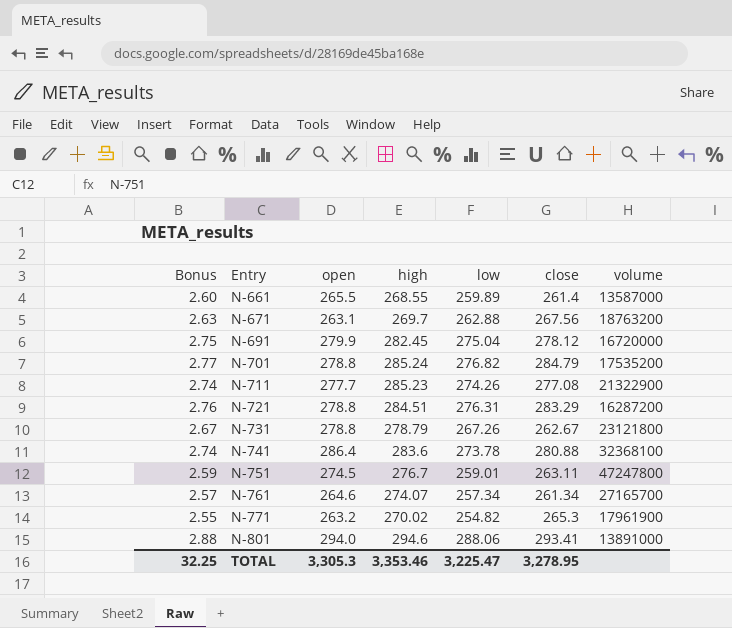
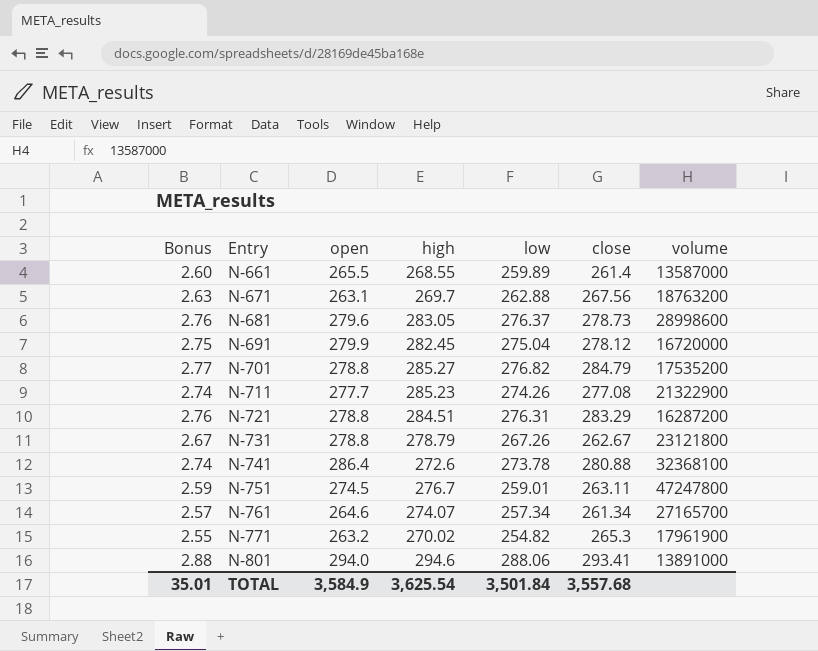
row N-681: none -> 2.76 | 279.6 | 283.05 | 276.37 | 278.73 | 28998600
N-701 | high: 285.24 -> 285.27
N-741 | high: 283.6 -> 272.6
TOTAL | Bonus: 32.25 -> 35.01
TOTAL | open: 3,305.3 -> 3,584.9
TOTAL | high: 3,353.46 -> 3,625.54
TOTAL | low: 3,225.47 -> 3,501.84
TOTAL | close: 3,278.95 -> 3,557.68

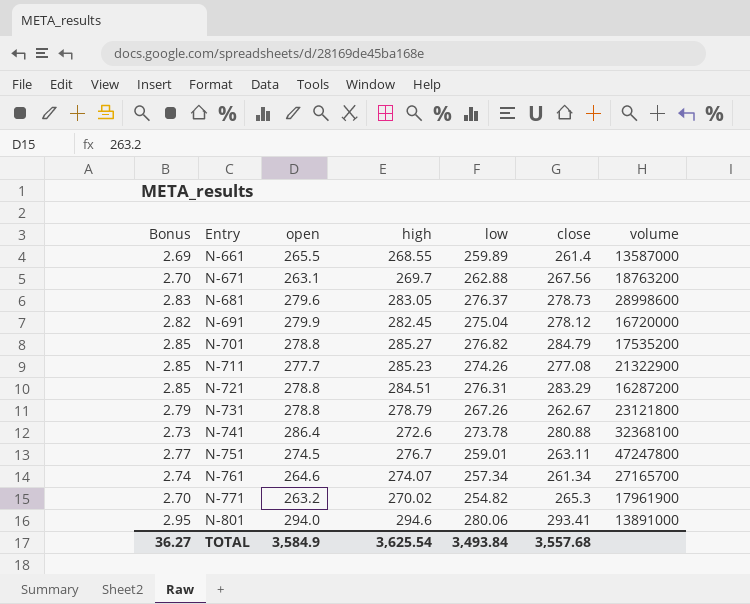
column Bonus | formula: [low] * 0.01 -> [high] * 0.01
N-801 | low: 288.06 -> 280.06
TOTAL | Bonus: 35.01 -> 36.27
TOTAL | low: 3,501.84 -> 3,493.84

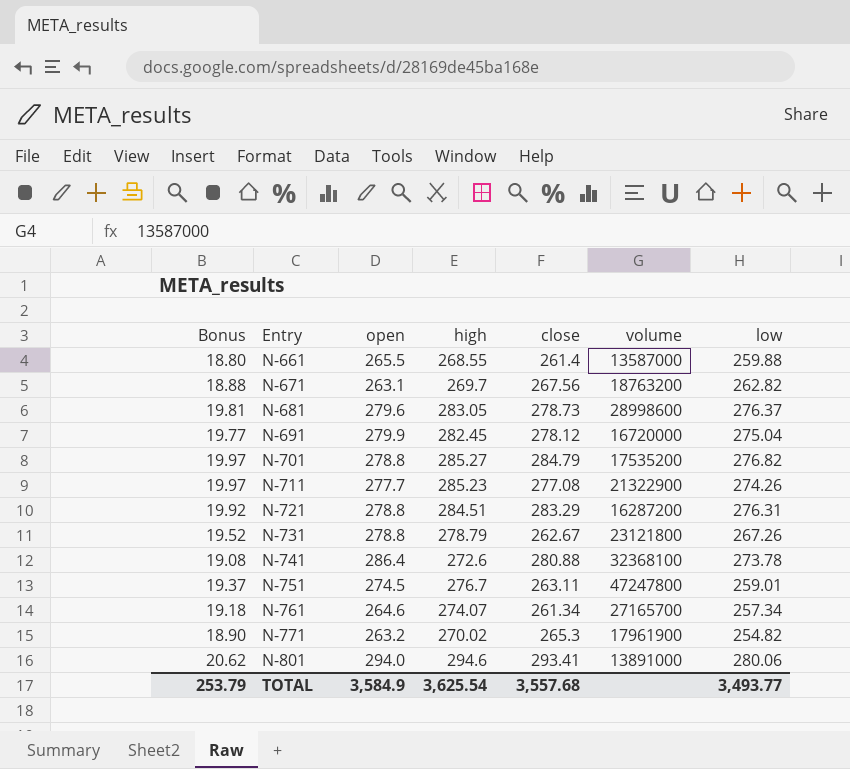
column Bonus | formula: [high] * 0.01 -> [high] * 0.07
column low | position: 5 -> 7
N-661 | low: 259.89 -> 259.88
N-671 | low: 262.88 -> 262.82
TOTAL | Bonus: 36.27 -> 253.79
TOTAL | low: 3,493.84 -> 3,493.77

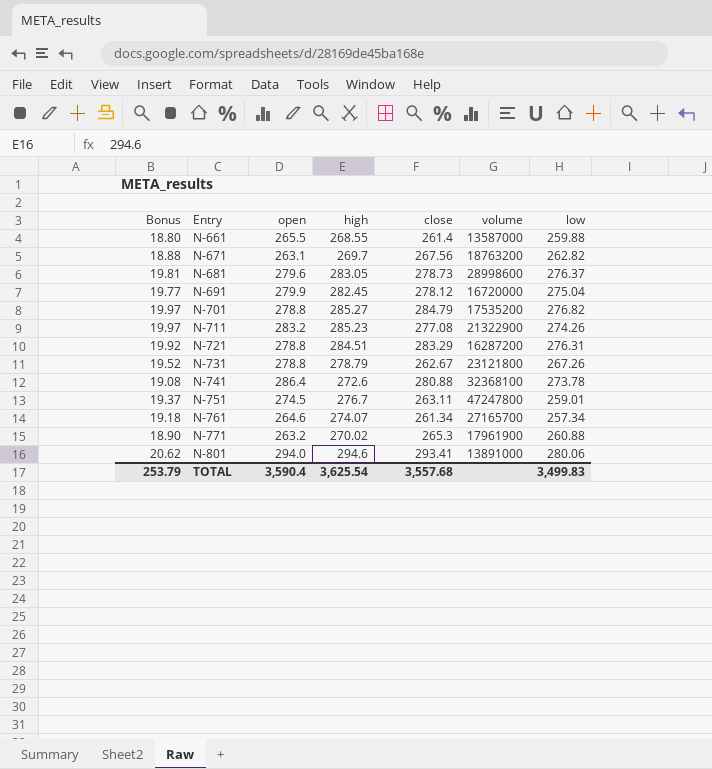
N-711 | open: 277.7 -> 283.2
N-771 | low: 254.82 -> 260.88
TOTAL | open: 3,584.9 -> 3,590.4
TOTAL | low: 3,493.77 -> 3,499.83

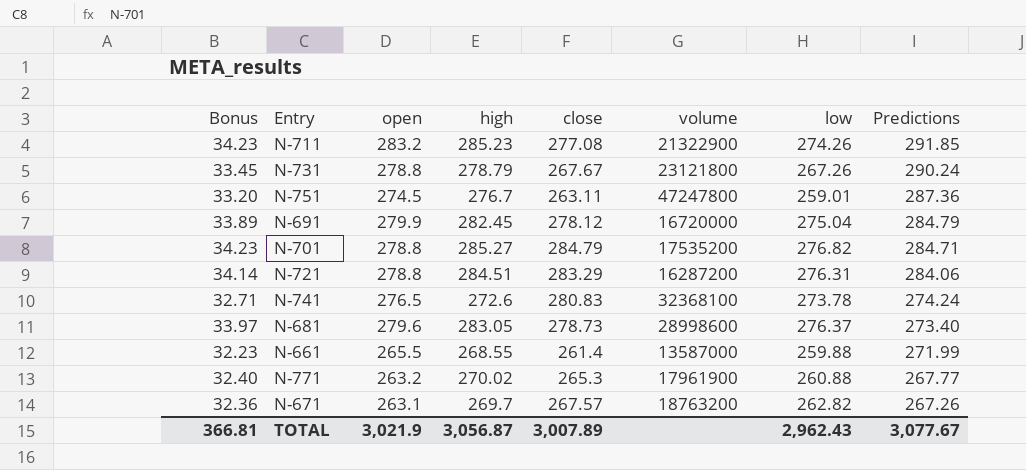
row order: Entry ascending -> Predictions descending
column Bonus | formula: [high] * 0.07 -> [high] * 0.12
column Predictions | position: none -> 8
row N-761: 19.18 | 264.6 | 274.07 | 261.34 | 27165700 | 257.34 -> none
row N-801: 20.62 | 294.0 | 294.6 | 293.41 | 13891000 | 280.06 -> none
N-731 | close: 262.67 -> 267.67
N-741 | open: 286.4 -> 276.5
N-741 | close: 280.88 -> 280.83
N-671 | close: 267.56 -> 267.57
TOTAL | Bonus: 253.79 -> 366.81
TOTAL | open: 3,590.4 -> 3,021.9
TOTAL | high: 3,625.54 -> 3,056.87
TOTAL | close: 3,557.68 -> 3,007.89
TOTAL | low: 3,499.83 -> 2,962.43

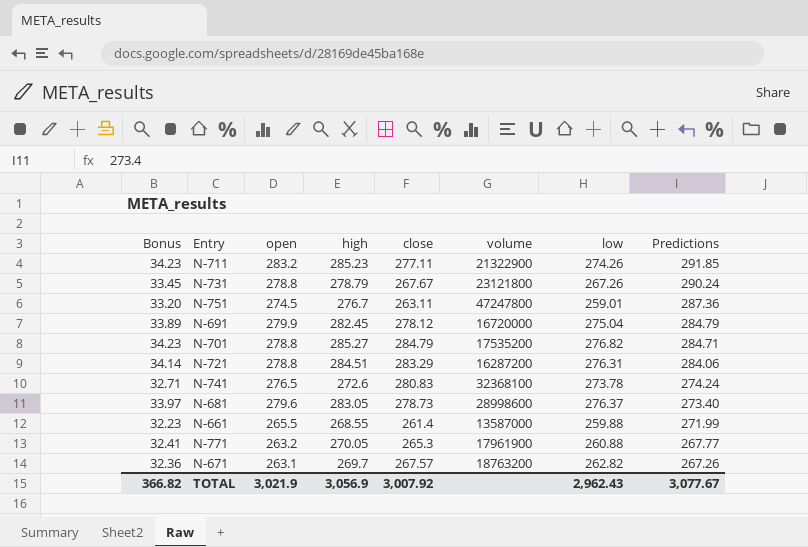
N-711 | close: 277.08 -> 277.11
N-771 | Bonus: 32.40 -> 32.41
N-771 | high: 270.02 -> 270.05
TOTAL | Bonus: 366.81 -> 366.82
TOTAL | high: 3,056.87 -> 3,056.9
TOTAL | close: 3,007.89 -> 3,007.92

